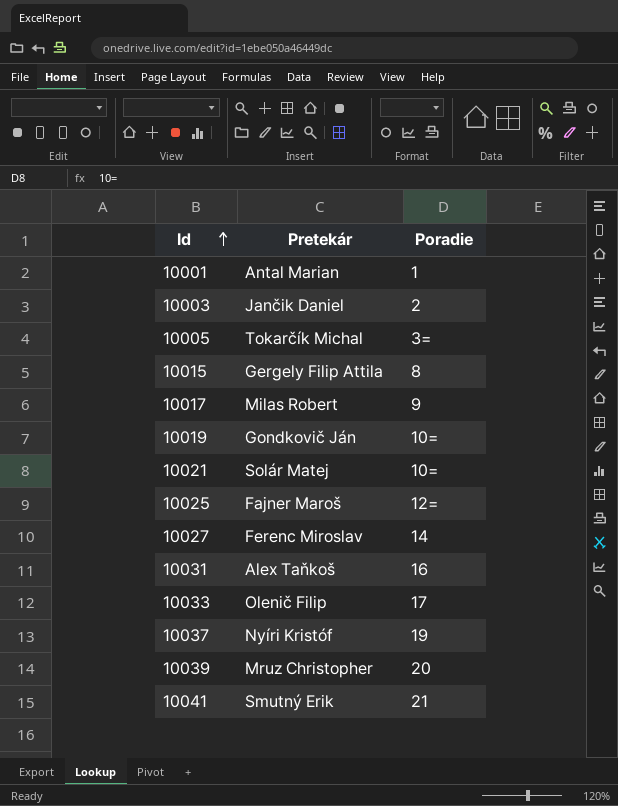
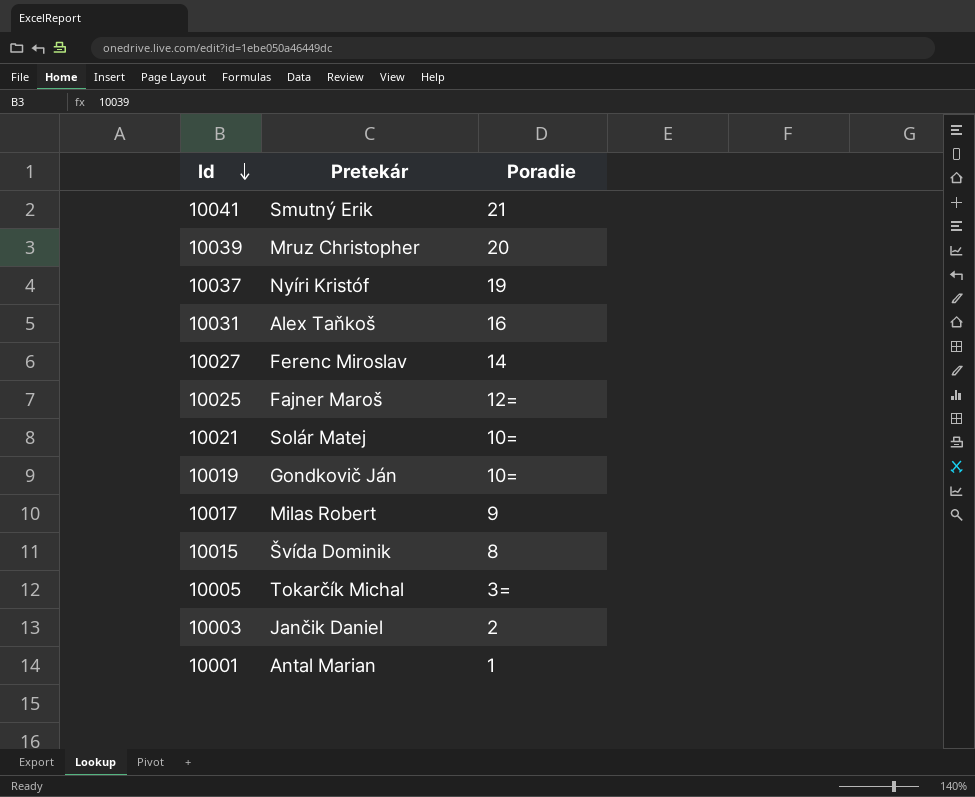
row order: Id ascending -> Id descending
row 10033: Olenič Filip | 17 -> none
10015 | Pretekár: Gergely Filip Attila -> Švída Dominik

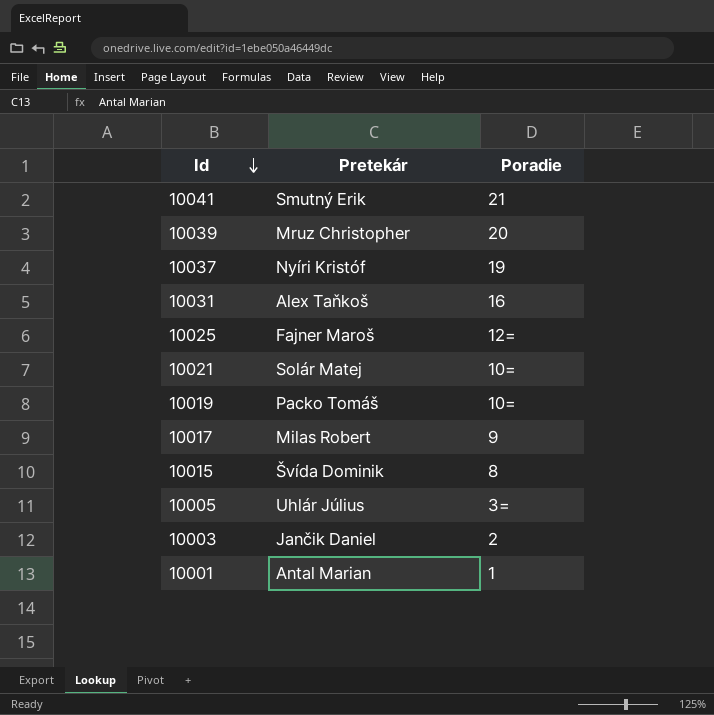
row 10027: Ferenc Miroslav | 14 -> none
10019 | Pretekár: Gondkovič Ján -> Packo Tomáš
10005 | Pretekár: Tokarčík Michal -> Uhlár Július

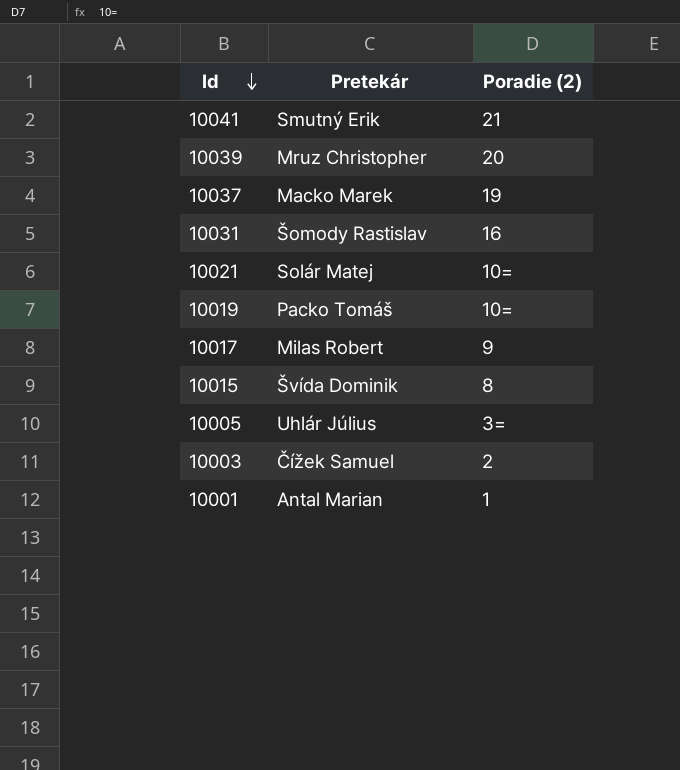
column name: Poradie -> Poradie (2)
row 10025: Fajner Maroš | 12= -> none
10037 | Pretekár: Nyíri Kristóf -> Macko Marek
10031 | Pretekár: Alex Taňkoš -> Šomody Rastislav
10003 | Pretekár: Jančik Daniel -> Čížek Samuel

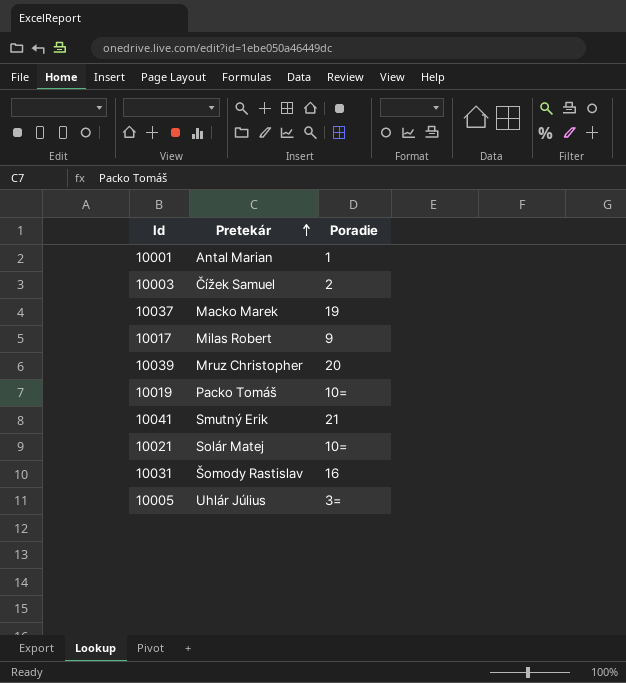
row order: Id descending -> Pretekár ascending
column name: Poradie (2) -> Poradie
row 10015: Švída Dominik | 8 -> none

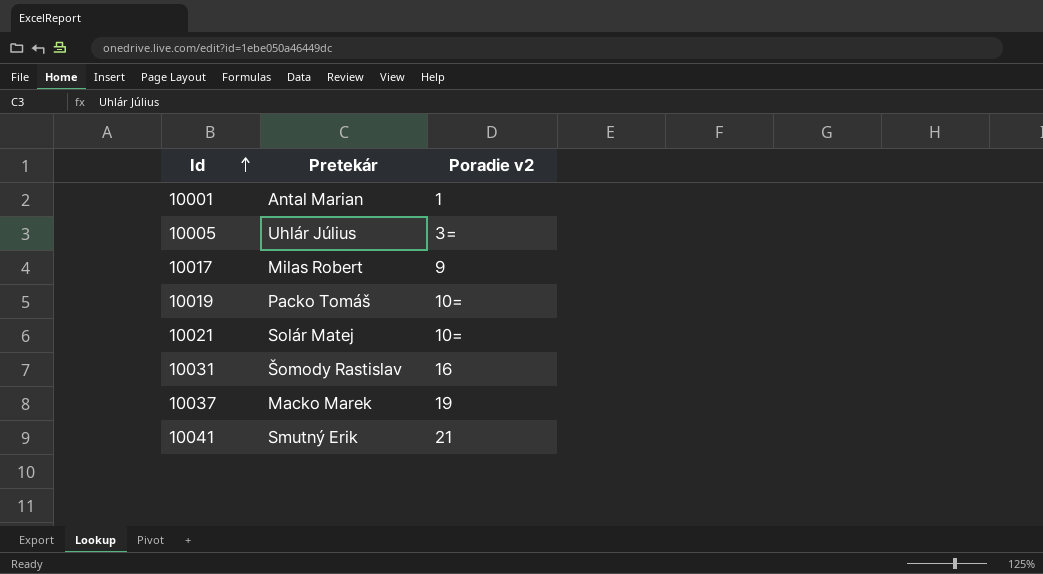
row order: Pretekár ascending -> Id ascending
column name: Poradie -> Poradie v2
row 10003: Čížek Samuel | 2 -> none
row 10039: Mruz Christopher | 20 -> none

